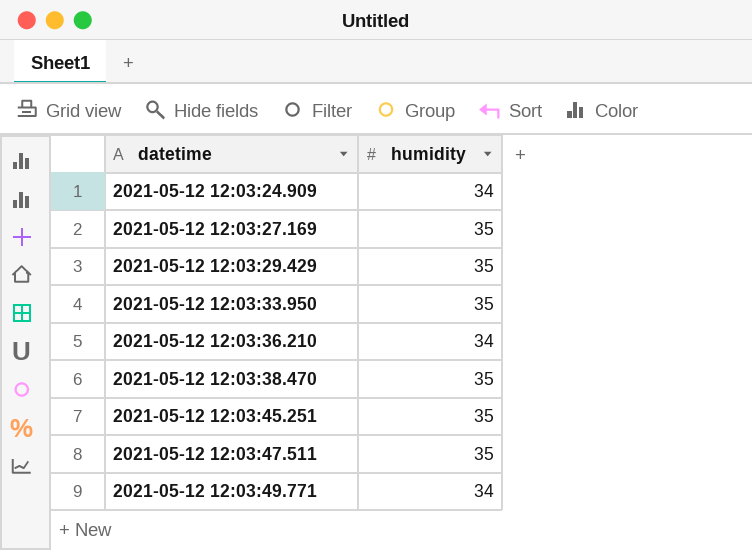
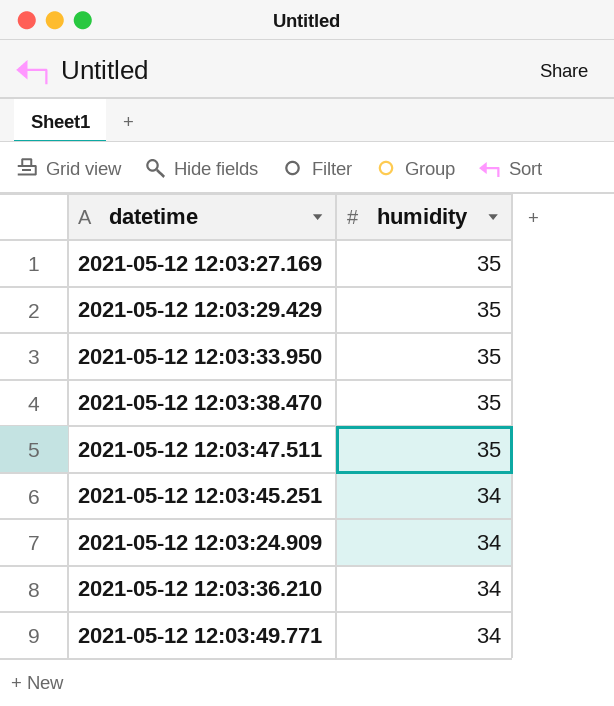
row order: datetime ascending -> humidity descending
2021-05-12 12:03:45.251 | humidity: 35 -> 34

